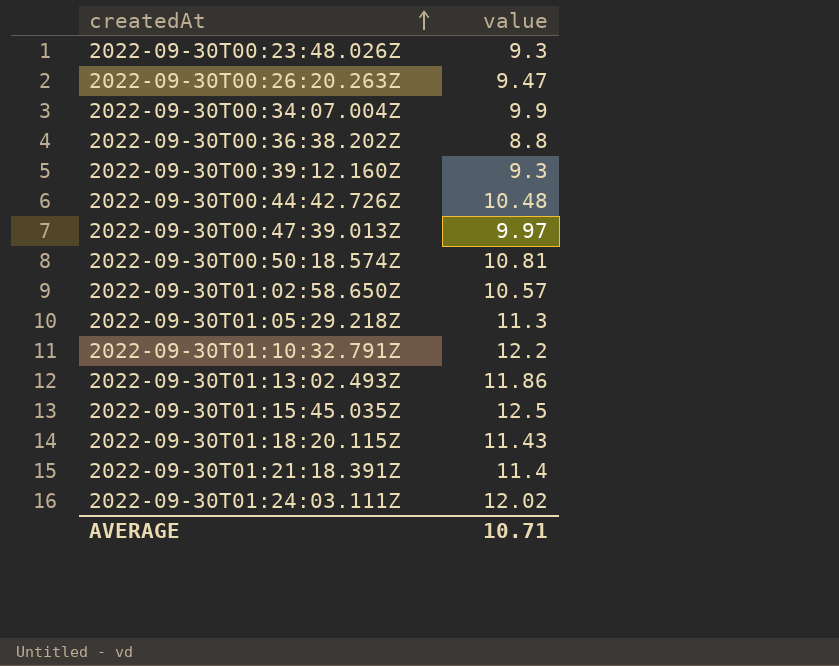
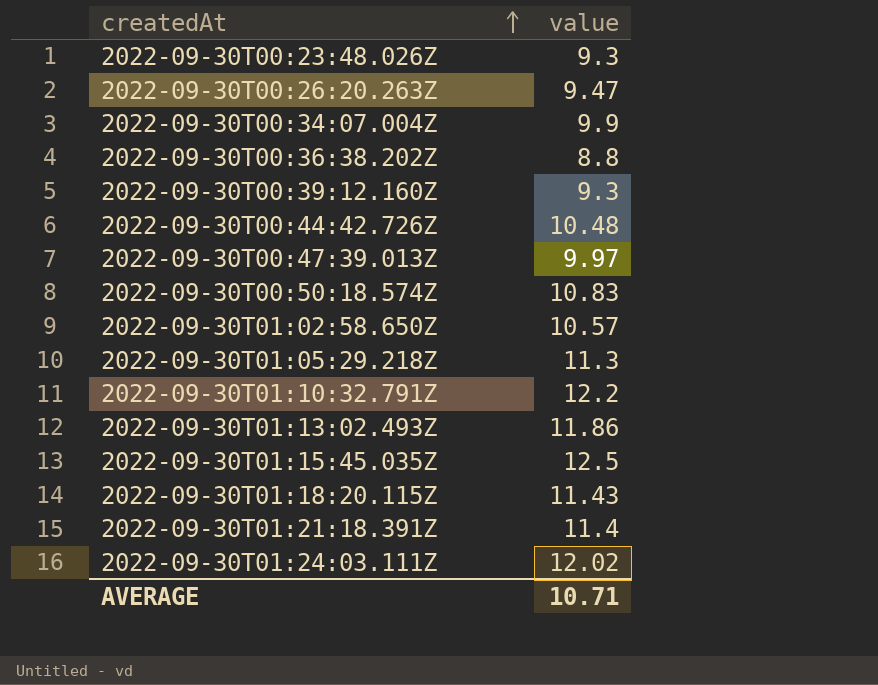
2022-09-30T00:50:18.574Z | value: 10.81 -> 10.83

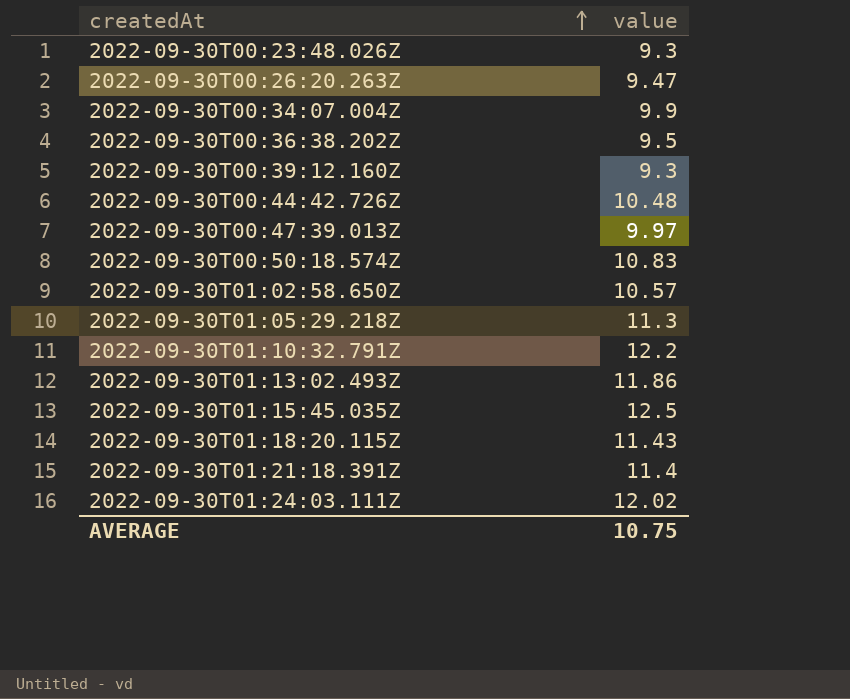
2022-09-30T00:36:38.202Z | value: 8.8 -> 9.5
AVERAGE | value: 10.71 -> 10.75

